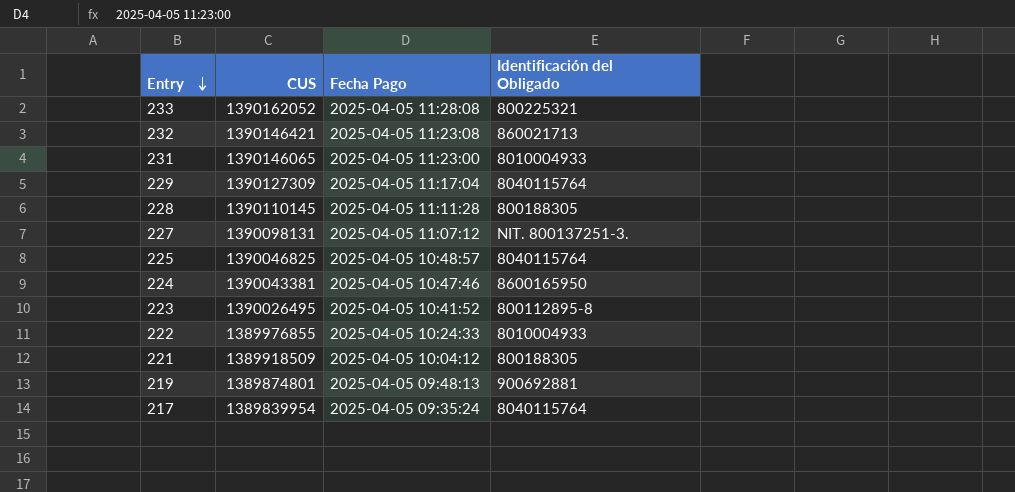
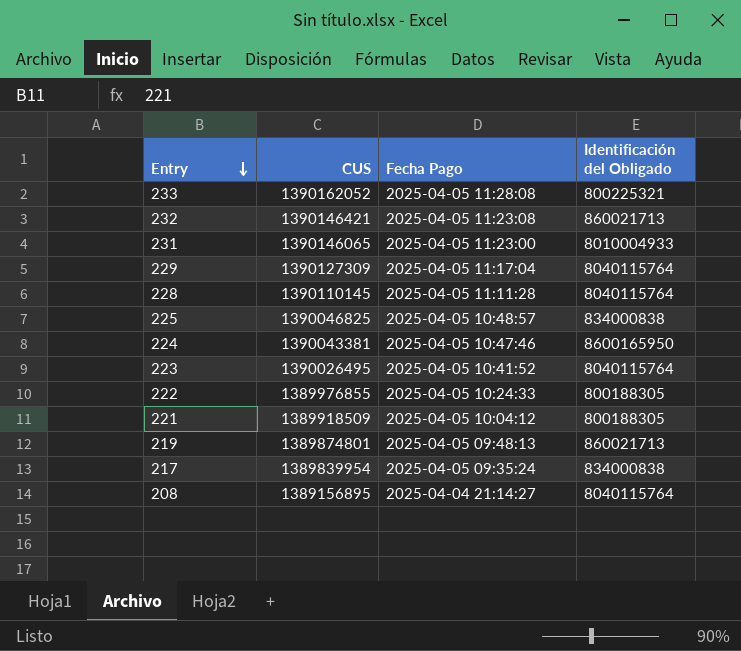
row 227: 1390098131 | 2025-04-05 11:07:12 | NIT. 800137251-3. -> none
228 | Identificación del Obligado: 800188305 -> 8040115764
225 | Identificación del Obligado: 8040115764 -> 834000838
223 | Identificación del Obligado: 800112895-8 -> 8040115764
222 | Identificación del Obligado: 8010004933 -> 800188305
219 | Identificación del Obligado: 900692881 -> 860021713
217 | Identificación del Obligado: 8040115764 -> 834000838
row 208: none -> 1389156895 | 2025-04-04 21:14:27 | 8040115764

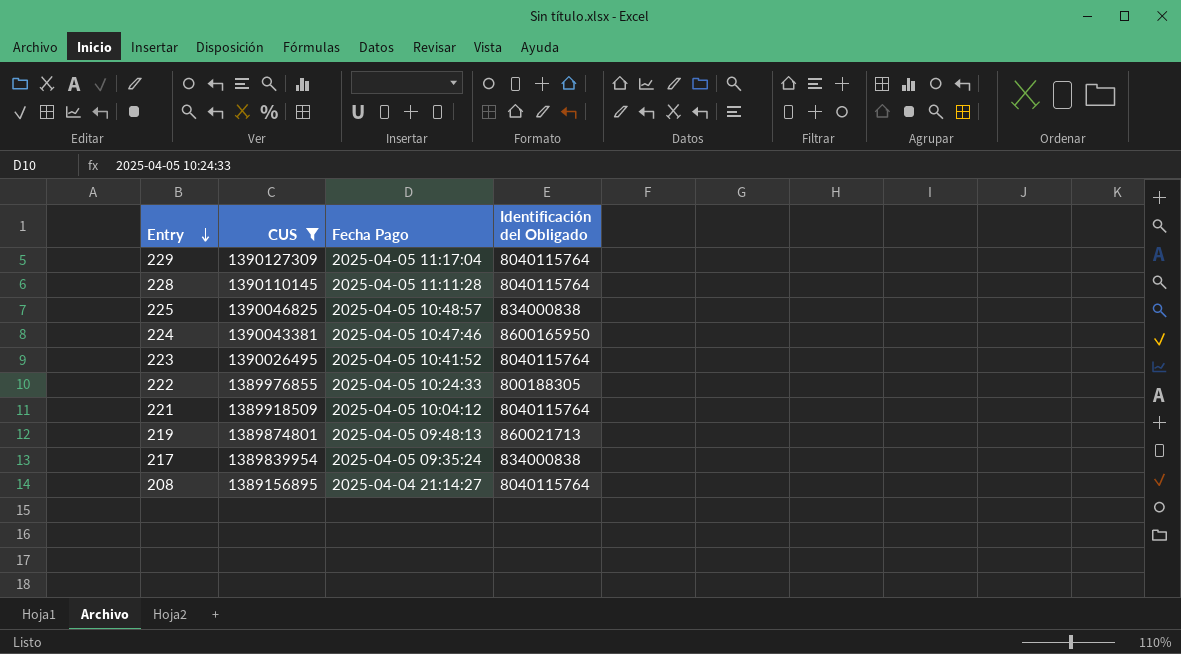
filter: none -> CUS <= 1390127309
221 | Identificación del Obligado: 800188305 -> 8040115764

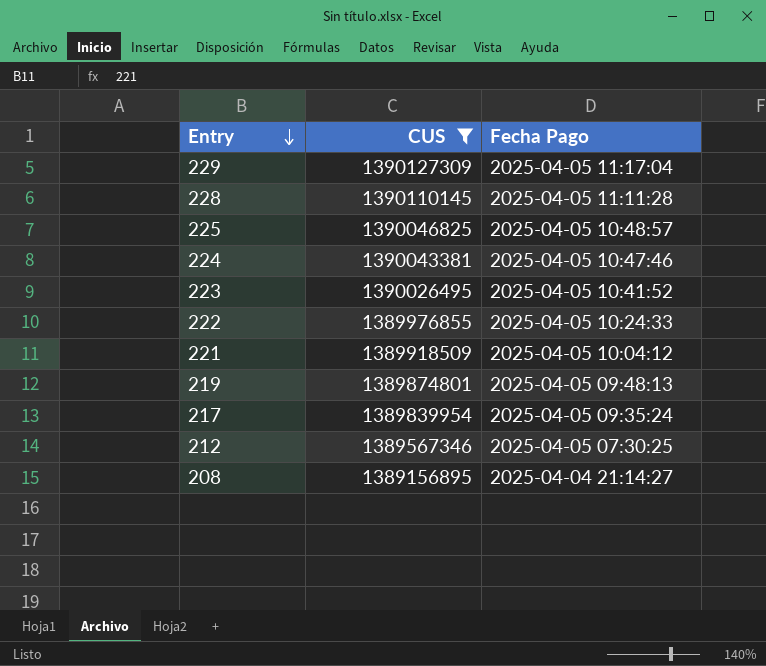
column Identificación del Obligado | position: 4 -> none
row 212: none -> 1389567346 | 2025-04-05 07:30:25

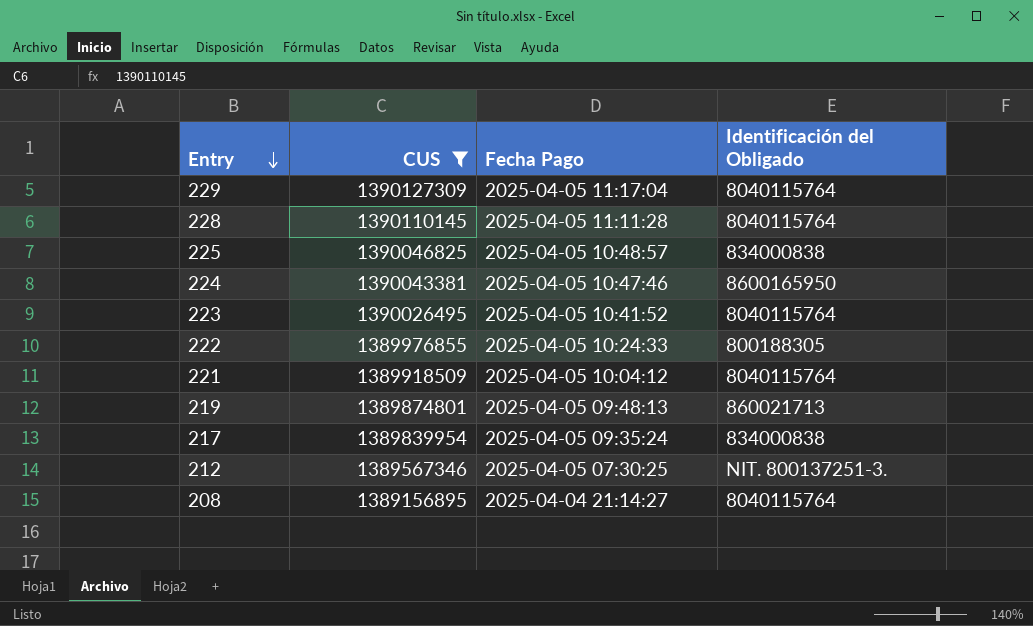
column Identificación del Obligado | position: none -> 4

